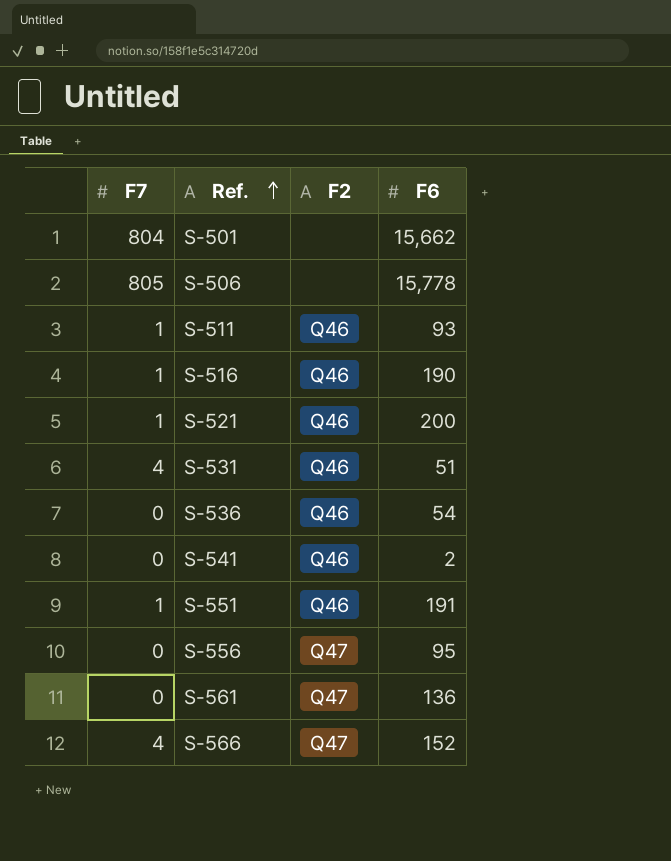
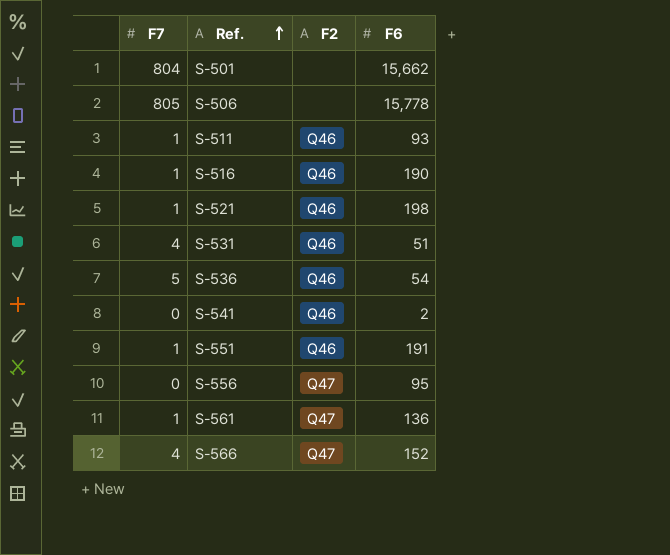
S-521 | F6: 200 -> 198
S-536 | F7: 0 -> 5
S-561 | F7: 0 -> 1

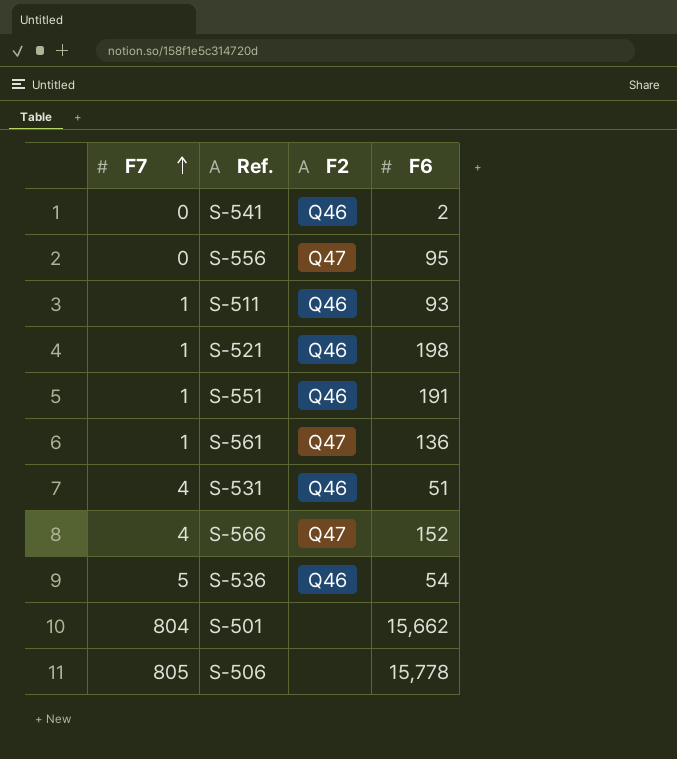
row order: Ref. ascending -> F7 ascending
row S-516: 1 | Q46 | 190 -> none

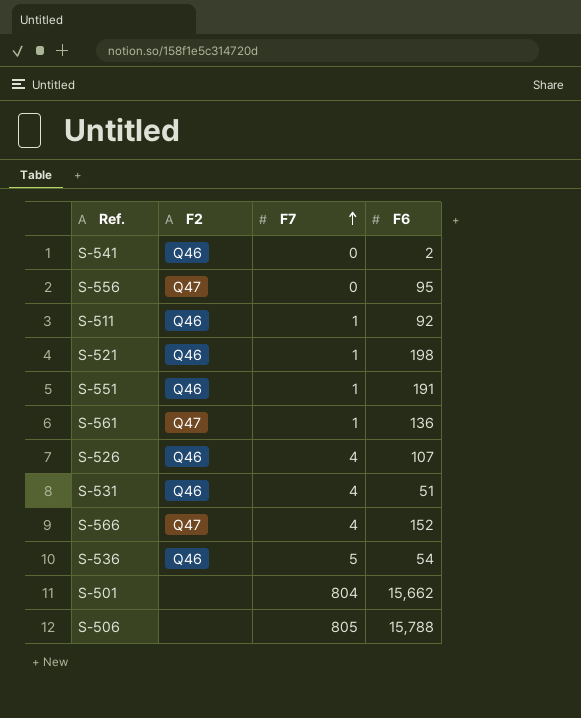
column F7 | position: 1 -> 3
S-511 | F6: 93 -> 92
row S-526: none -> Q46 | 4 | 107
S-506 | F6: 15,778 -> 15,788

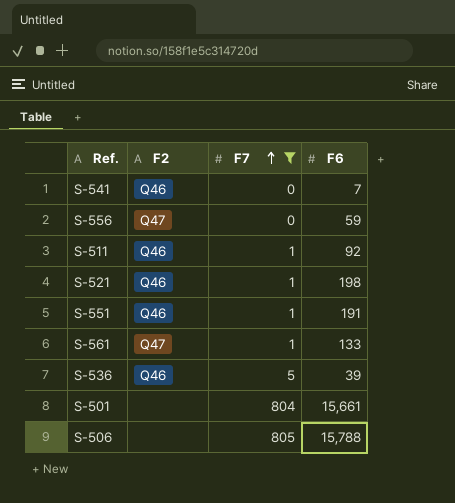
filter: none -> F7 != 4
S-541 | F6: 2 -> 7
S-556 | F6: 95 -> 59
S-561 | F6: 136 -> 133
S-536 | F6: 54 -> 39
S-501 | F6: 15,662 -> 15,661

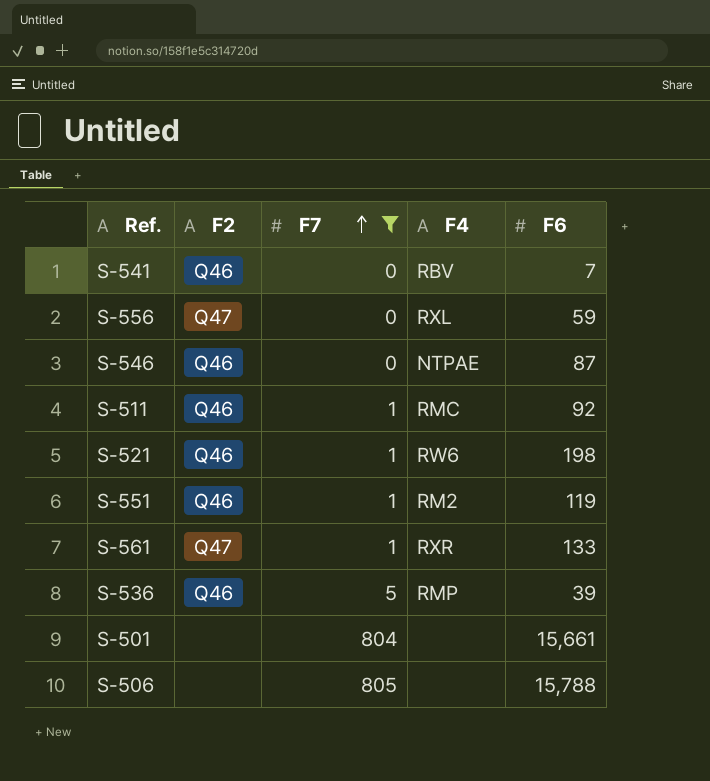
column F4 | position: none -> 4
row S-546: none -> Q46 | 0 | NTPAE | 87
S-551 | F6: 191 -> 119

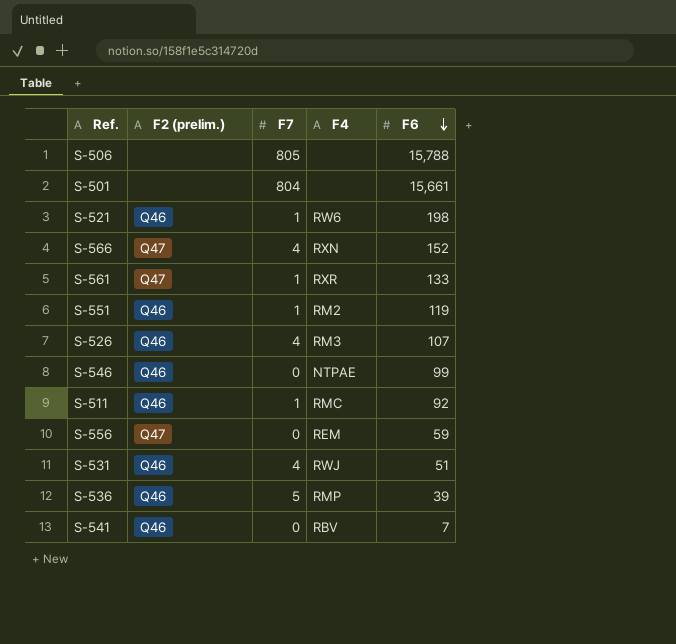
filter: F7 != 4 -> none
row order: F7 ascending -> F6 descending
column name: F2 -> F2 (prelim.)
S-546 | F6: 87 -> 99
S-556 | F4: RXL -> REM

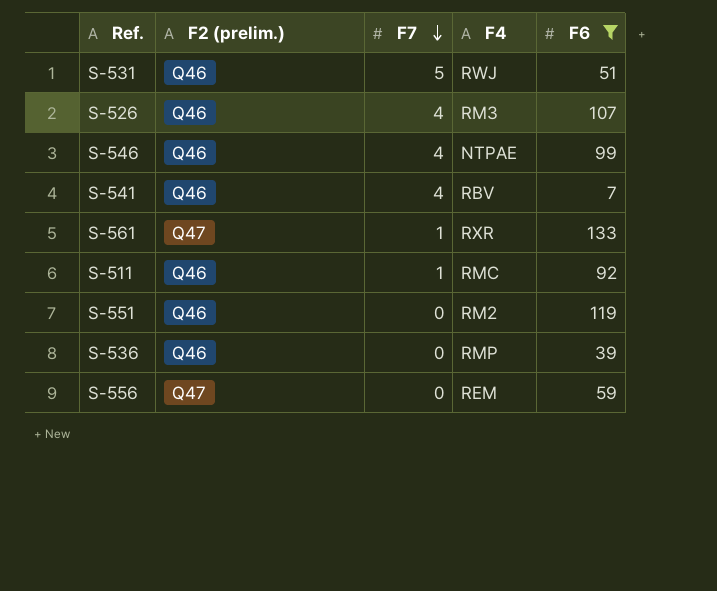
filter: none -> F6 <= 133
row order: F6 descending -> F7 descending
S-531 | F7: 4 -> 5
S-546 | F7: 0 -> 4
S-541 | F7: 0 -> 4
S-551 | F7: 1 -> 0
S-536 | F7: 5 -> 0

